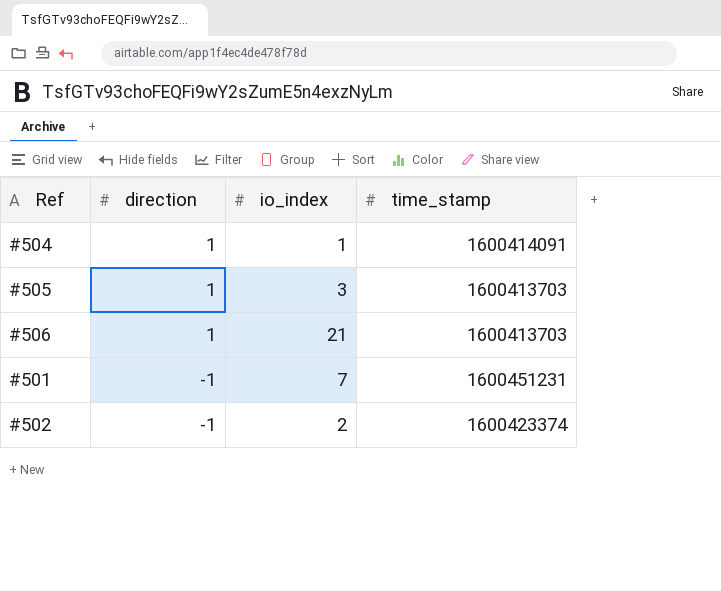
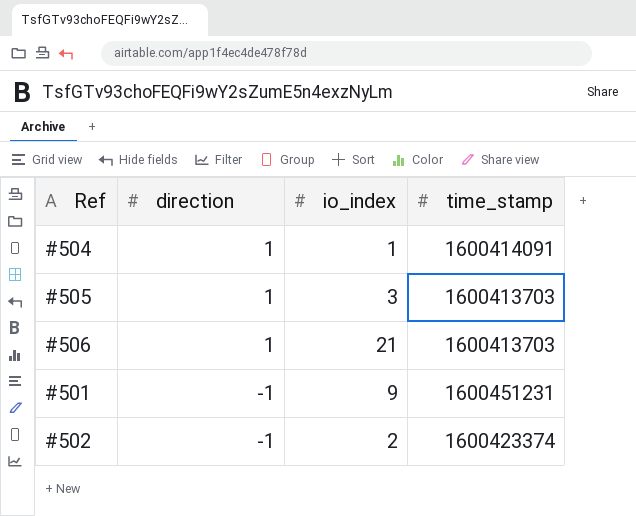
#501 | io_index: 7 -> 9

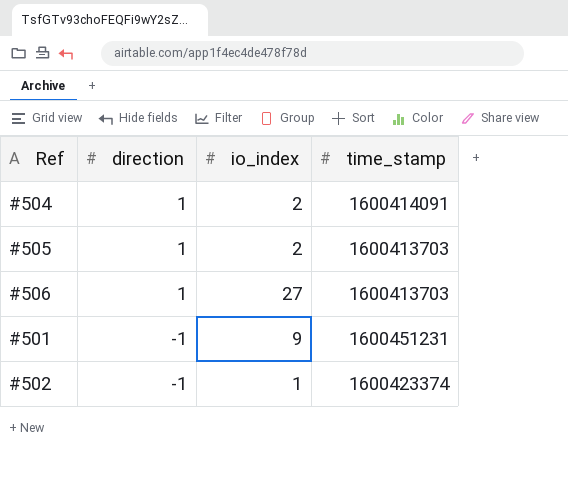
#504 | io_index: 1 -> 2
#505 | io_index: 3 -> 2
#506 | io_index: 21 -> 27
#502 | io_index: 2 -> 1

